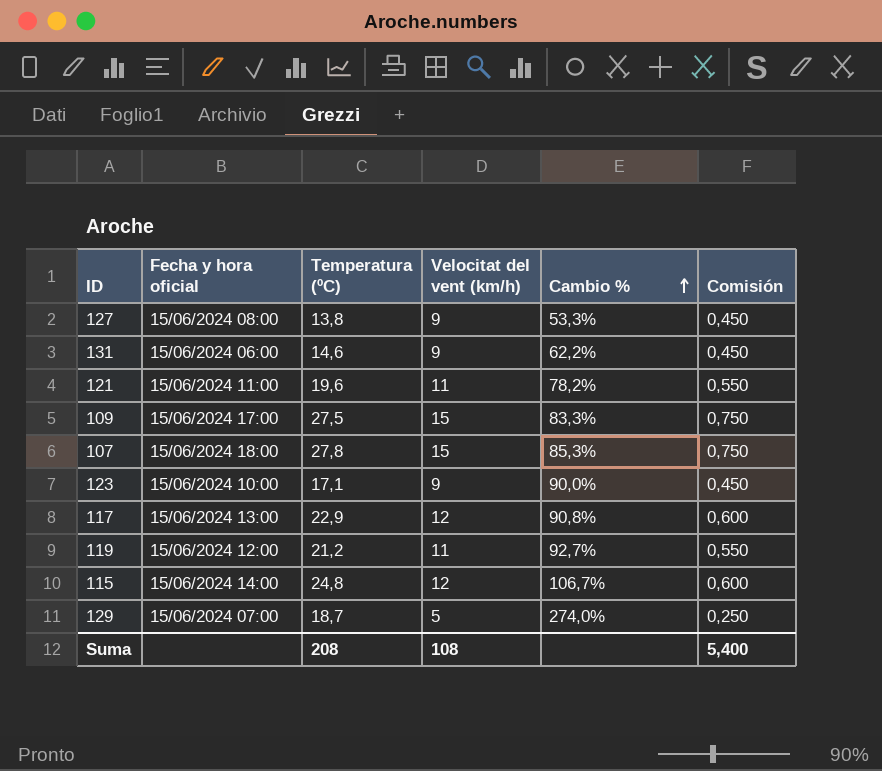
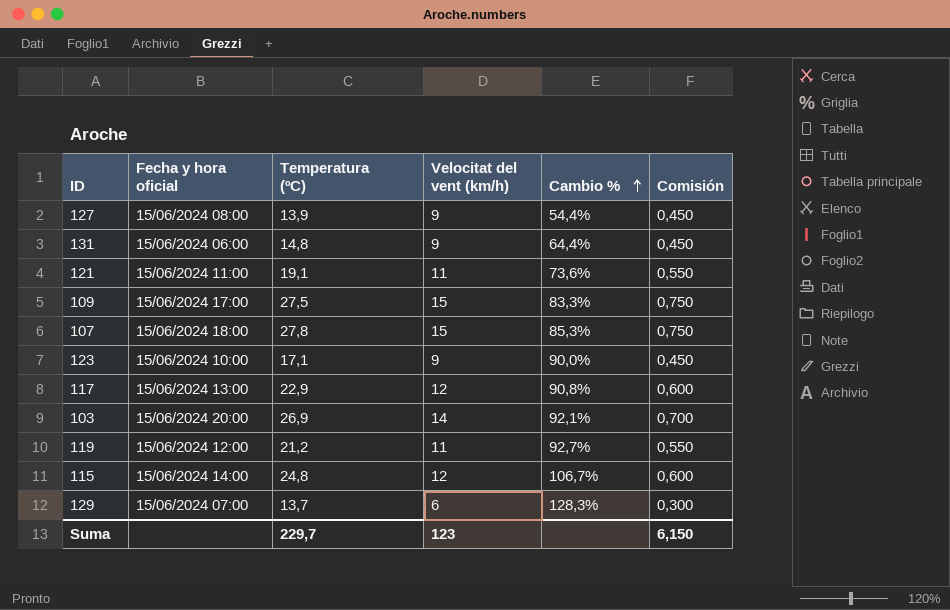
127 | Temperatura (ºC): 13,8 -> 13,9
127 | Cambio %: 53,3% -> 54,4%
131 | Temperatura (ºC): 14,6 -> 14,8
131 | Cambio %: 62,2% -> 64,4%
121 | Temperatura (ºC): 19,6 -> 19,1
121 | Cambio %: 78,2% -> 73,6%
row 103: none -> 15/06/2024 20:00 | 26,9 | 14 | 92,1% | 0,700
129 | Temperatura (ºC): 18,7 -> 13,7
129 | Velocitat del vent (km/h): 5 -> 6
129 | Cambio %: 274,0% -> 128,3%
129 | Comisión: 0,250 -> 0,300
Suma | Temperatura (ºC): 208 -> 229,7
Suma | Velocitat del vent (km/h): 108 -> 123
Suma | Comisión: 5,400 -> 6,150

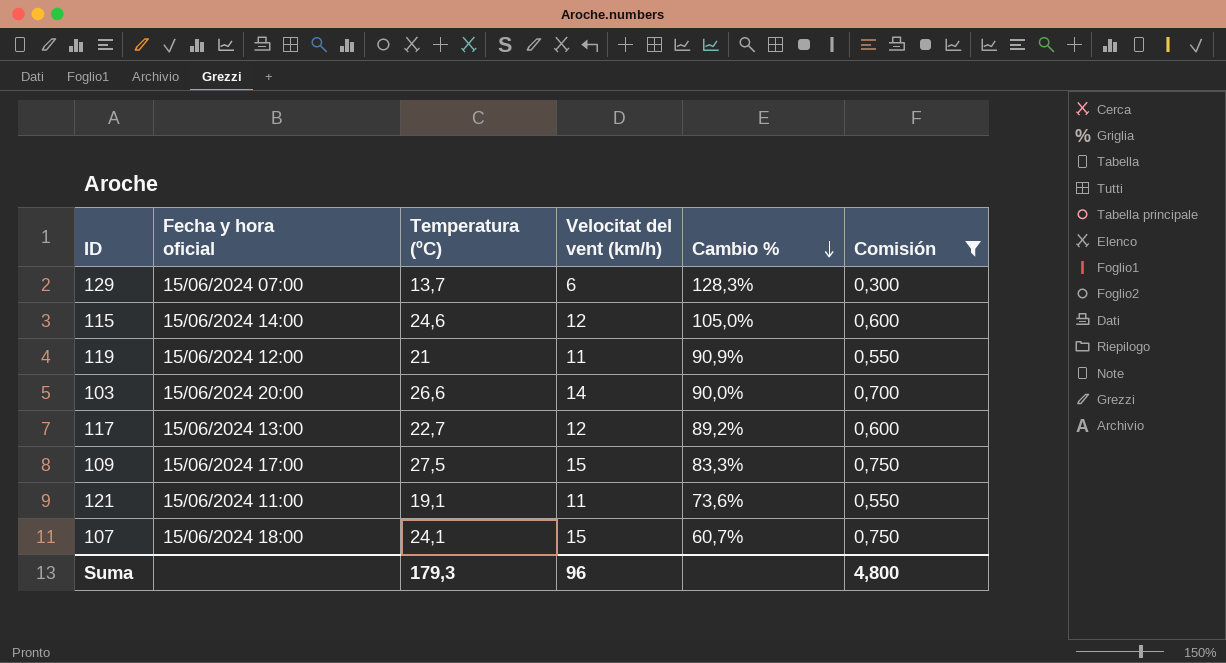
filter: none -> Comisión != 0,450
row order: Cambio % ascending -> Cambio % descending
115 | Temperatura (ºC): 24,8 -> 24,6
115 | Cambio %: 106,7% -> 105,0%
119 | Temperatura (ºC): 21,2 -> 21
119 | Cambio %: 92,7% -> 90,9%
103 | Temperatura (ºC): 26,9 -> 26,6
103 | Cambio %: 92,1% -> 90,0%
117 | Temperatura (ºC): 22,9 -> 22,7
117 | Cambio %: 90,8% -> 89,2%
107 | Temperatura (ºC): 27,8 -> 24,1
107 | Cambio %: 85,3% -> 60,7%
Suma | Temperatura (ºC): 229,7 -> 179,3
Suma | Velocitat del vent (km/h): 123 -> 96
Suma | Comisión: 6,150 -> 4,800

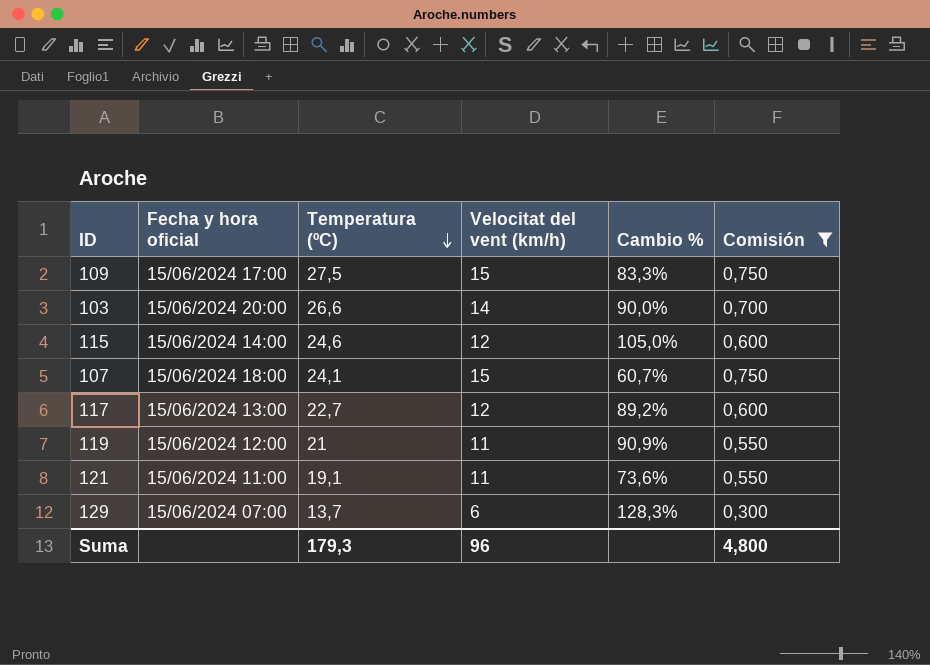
row order: Cambio % descending -> Temperatura (ºC) descending

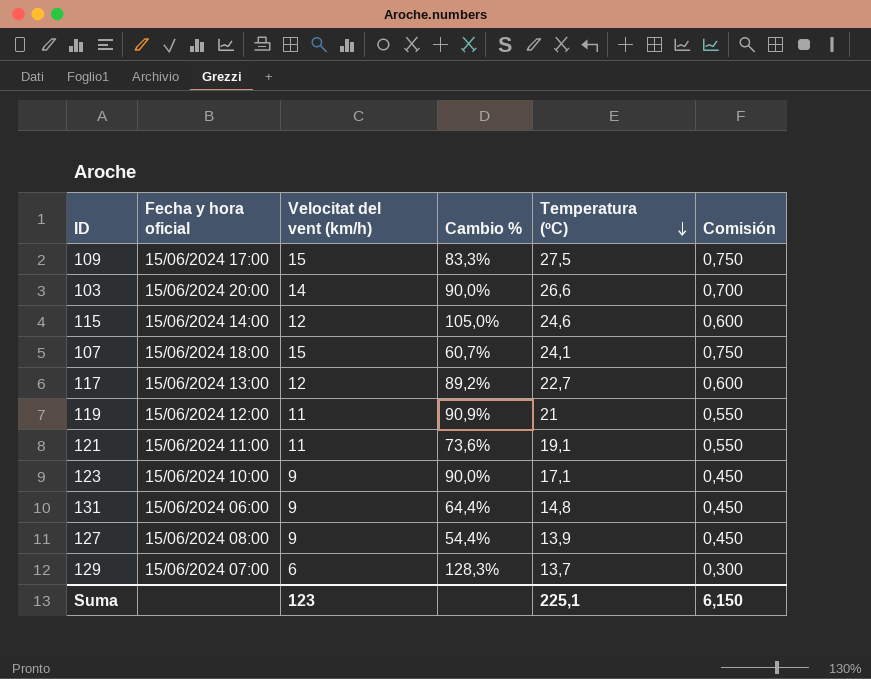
filter: Comisión != 0,450 -> none
column Temperatura (ºC) | position: 3 -> 5
Suma | Velocitat del vent (km/h): 96 -> 123
Suma | Temperatura (ºC): 179,3 -> 225,1
Suma | Comisión: 4,800 -> 6,150

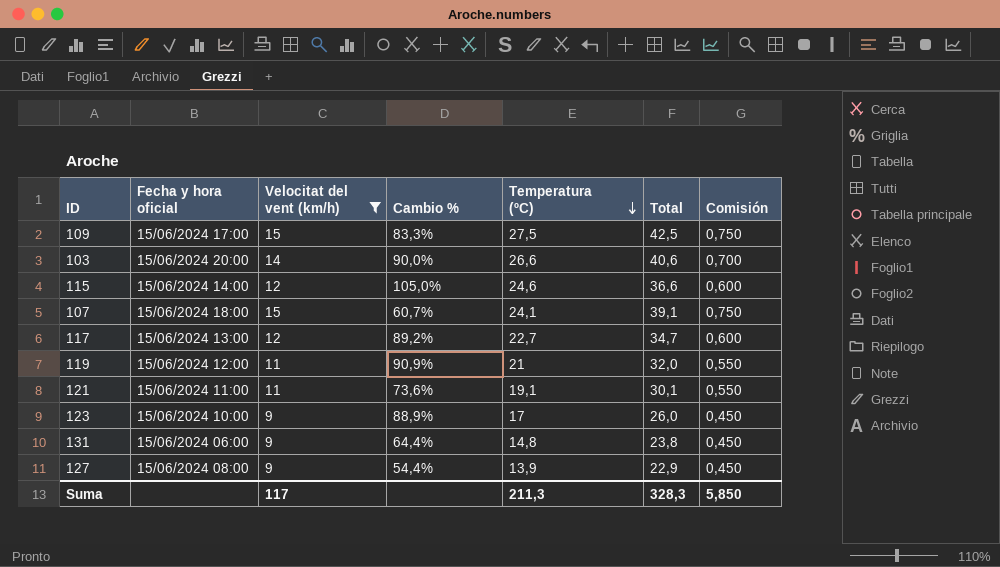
filter: none -> Velocitat del vent (km/h) != 6
column Total | formula: none -> [Velocitat del vent (km/h)] + [Temperatura (ºC)]
123 | Cambio %: 90,0% -> 88,9%
123 | Temperatura (ºC): 17,1 -> 17
Suma | Velocitat del vent (km/h): 123 -> 117
Suma | Temperatura (ºC): 225,1 -> 211,3
Suma | Comisión: 6,150 -> 5,850

